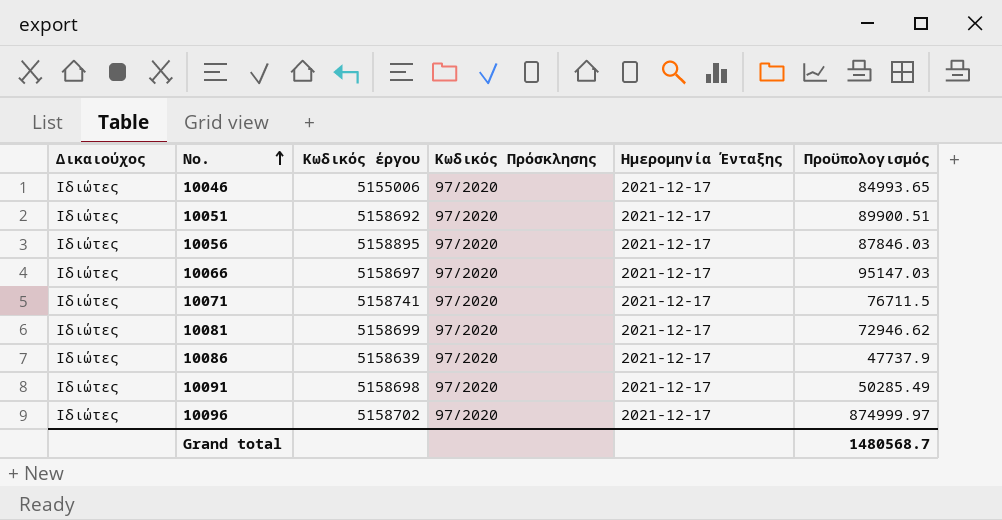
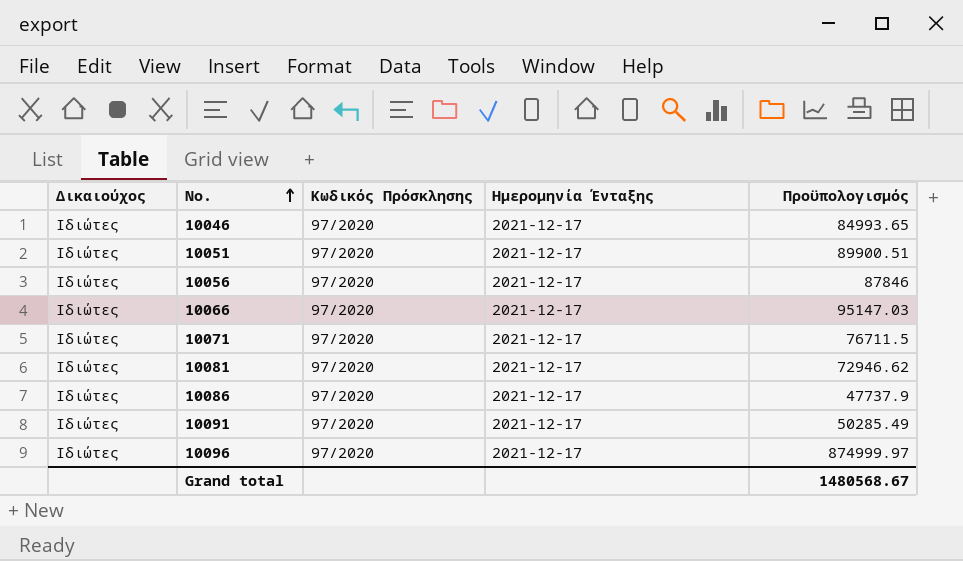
column Κωδικός έργου | position: 3 -> none
10056 | Προϋπολογισμός: 87846.03 -> 87846
Grand total | Προϋπολογισμός: 1480568.7 -> 1480568.67

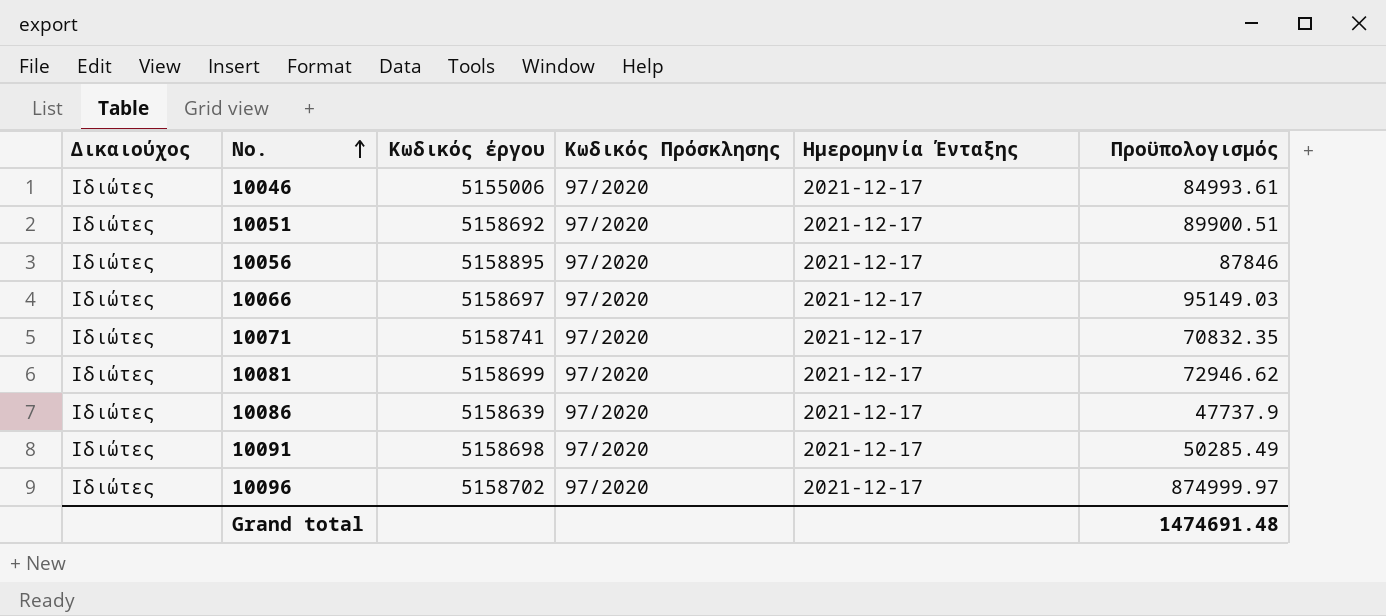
column Κωδικός έργου | position: none -> 3
10046 | Προϋπολογισμός: 84993.65 -> 84993.61
10066 | Προϋπολογισμός: 95147.03 -> 95149.03
10071 | Προϋπολογισμός: 76711.5 -> 70832.35
Grand total | Προϋπολογισμός: 1480568.67 -> 1474691.48

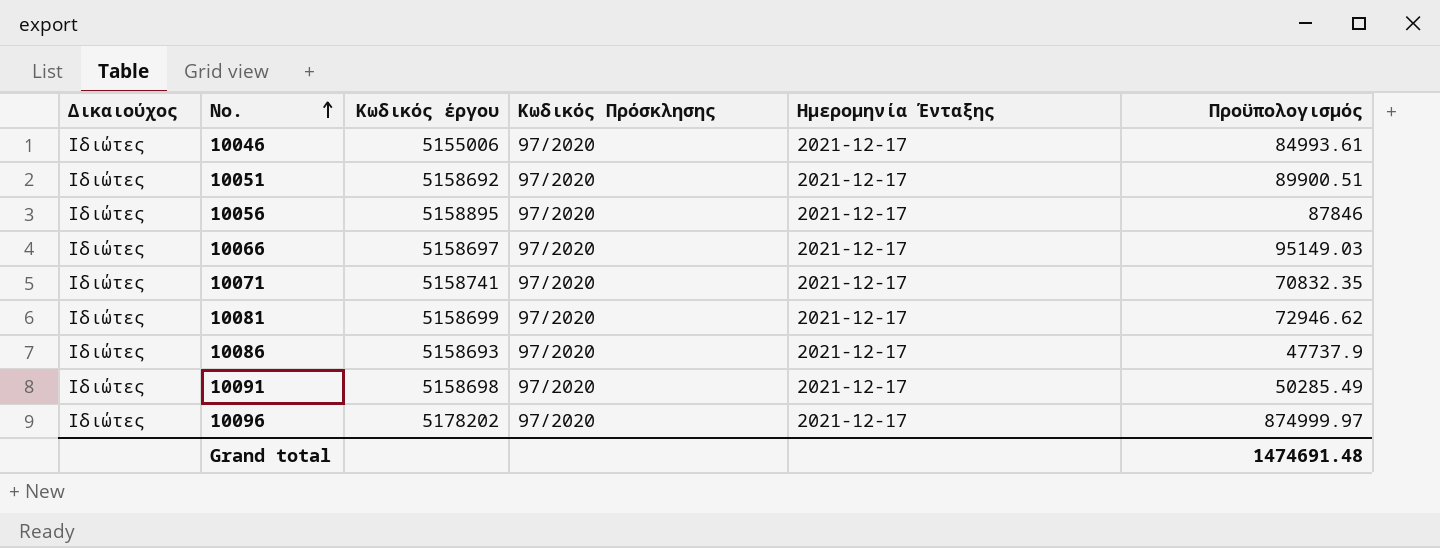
10086 | Κωδικός έργου: 5158639 -> 5158693
10096 | Κωδικός έργου: 5158702 -> 5178202

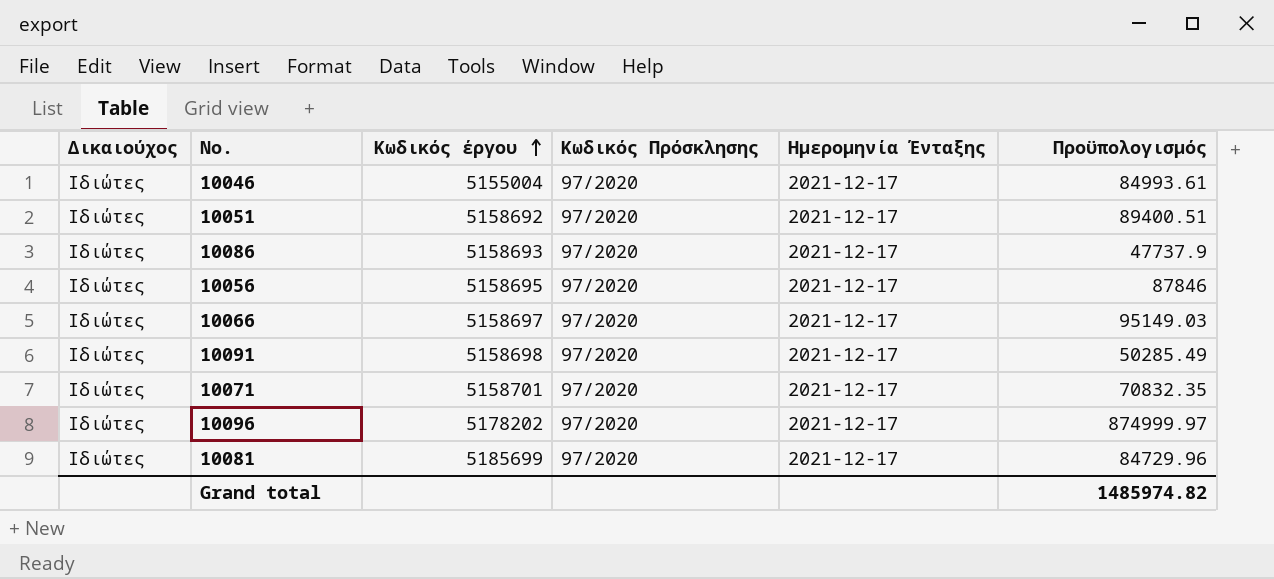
row order: No. ascending -> Κωδικός έργου ascending
10046 | Κωδικός έργου: 5155006 -> 5155004
10051 | Προϋπολογισμός: 89900.51 -> 89400.51
10056 | Κωδικός έργου: 5158895 -> 5158695
10071 | Κωδικός έργου: 5158741 -> 5158701
10081 | Κωδικός έργου: 5158699 -> 5185699
10081 | Προϋπολογισμός: 72946.62 -> 84729.96
Grand total | Προϋπολογισμός: 1474691.48 -> 1485974.82

